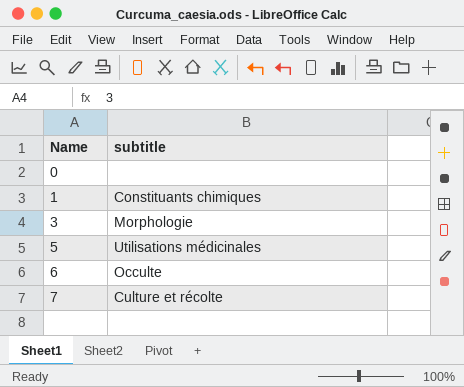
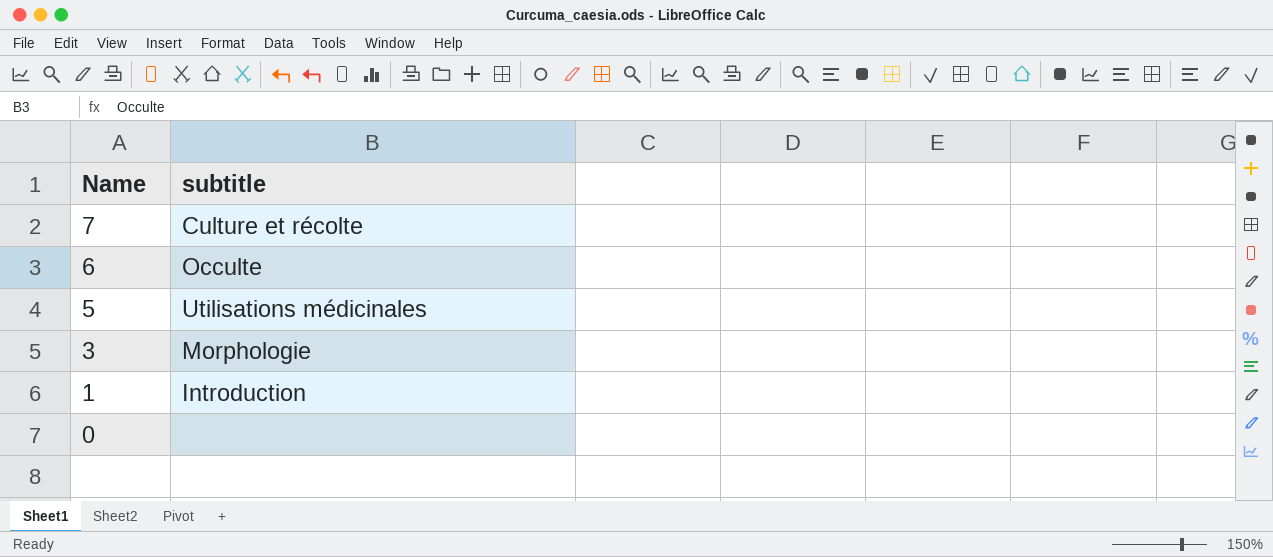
row order: Name ascending -> Name descending
1 | subtitle: Constituants chimiques -> Introduction

